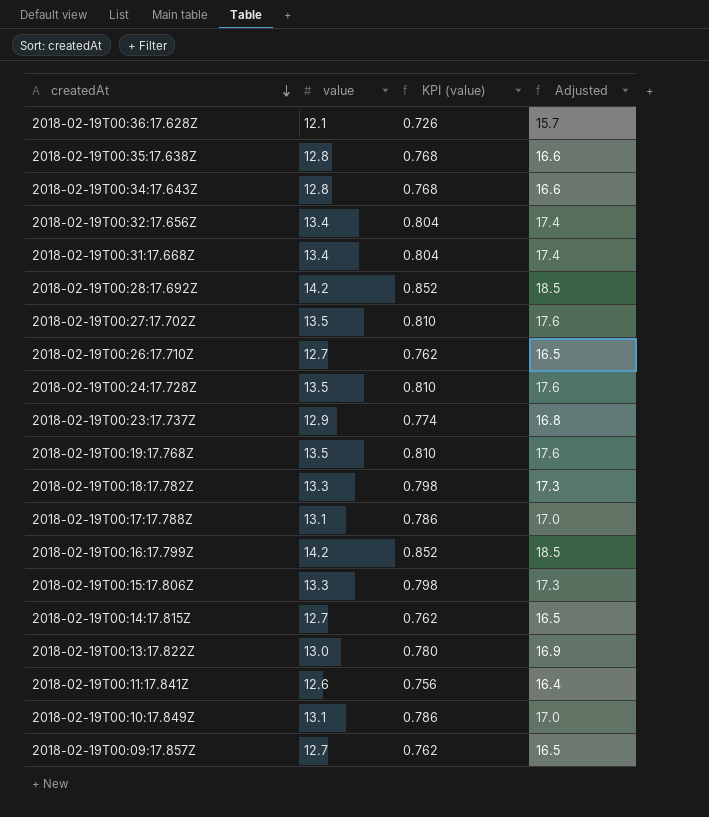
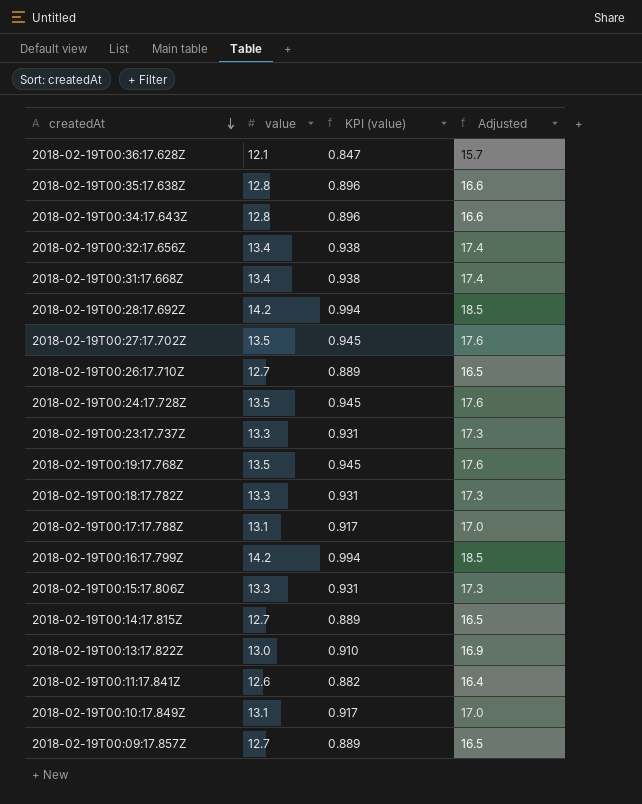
column KPI (value) | formula: [value] * 0.06 -> [value] * 0.07
2018-02-19T00:23:17.737Z | value: 12.9 -> 13.3
2018-02-19T00:23:17.737Z | Adjusted: 16.8 -> 17.3

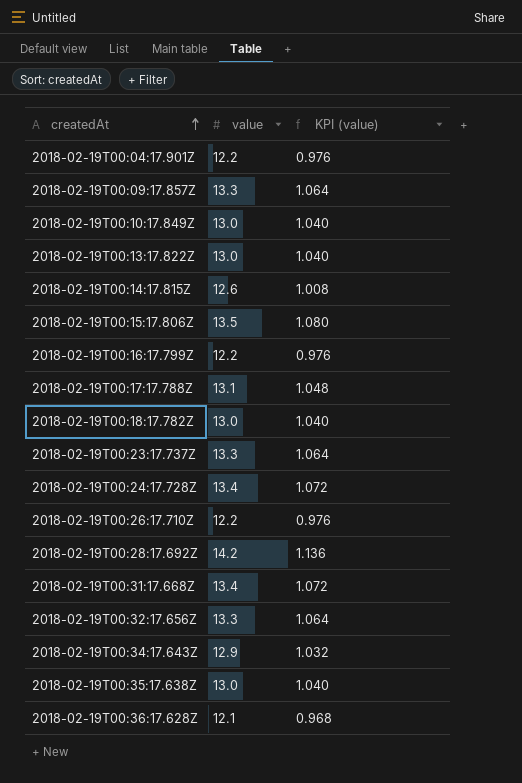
row order: createdAt descending -> createdAt ascending
column Adjusted | formula: [value] * 1.3 -> none
column KPI (value) | formula: [value] * 0.07 -> [value] * 0.08
row 2018-02-19T00:27:17.702Z: 13.5 | 0.945 | 17.6 -> none
row 2018-02-19T00:19:17.768Z: 13.5 | 0.945 | 17.6 -> none
row 2018-02-19T00:11:17.841Z: 12.6 | 0.882 | 16.4 -> none
row 2018-02-19T00:04:17.901Z: none -> 12.2 | 0.976
2018-02-19T00:09:17.857Z | value: 12.7 -> 13.3
2018-02-19T00:10:17.849Z | value: 13.1 -> 13.0
2018-02-19T00:14:17.815Z | value: 12.7 -> 12.6
2018-02-19T00:15:17.806Z | value: 13.3 -> 13.5
2018-02-19T00:16:17.799Z | value: 14.2 -> 12.2
2018-02-19T00:18:17.782Z | value: 13.3 -> 13.0
2018-02-19T00:24:17.728Z | value: 13.5 -> 13.4
2018-02-19T00:26:17.710Z | value: 12.7 -> 12.2
2018-02-19T00:32:17.656Z | value: 13.4 -> 13.3
2018-02-19T00:34:17.643Z | value: 12.8 -> 12.9
2018-02-19T00:35:17.638Z | value: 12.8 -> 13.0

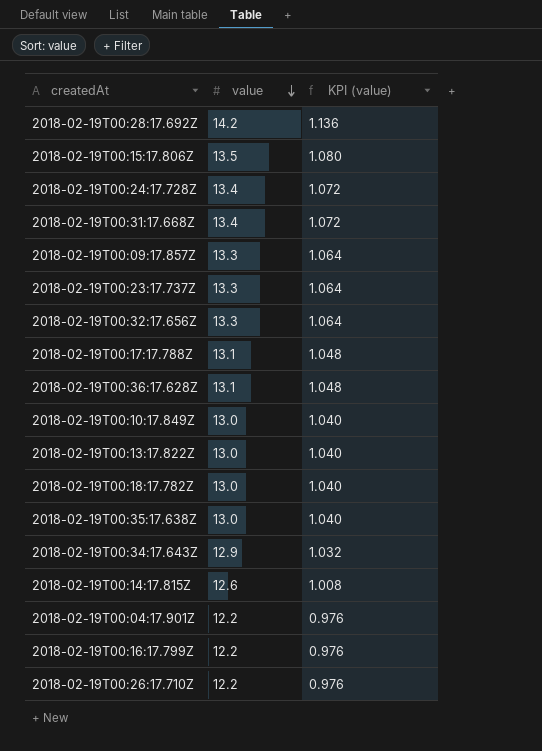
row order: createdAt ascending -> value descending
2018-02-19T00:36:17.628Z | value: 12.1 -> 13.1
2018-02-19T00:36:17.628Z | KPI (value): 0.968 -> 1.048

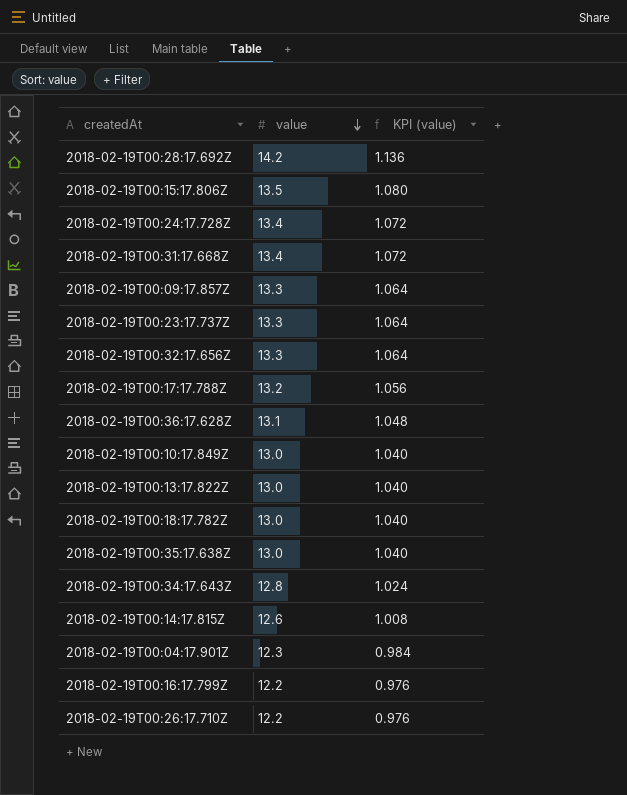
2018-02-19T00:17:17.788Z | value: 13.1 -> 13.2
2018-02-19T00:17:17.788Z | KPI (value): 1.048 -> 1.056
2018-02-19T00:34:17.643Z | value: 12.9 -> 12.8
2018-02-19T00:34:17.643Z | KPI (value): 1.032 -> 1.024
2018-02-19T00:04:17.901Z | value: 12.2 -> 12.3
2018-02-19T00:04:17.901Z | KPI (value): 0.976 -> 0.984

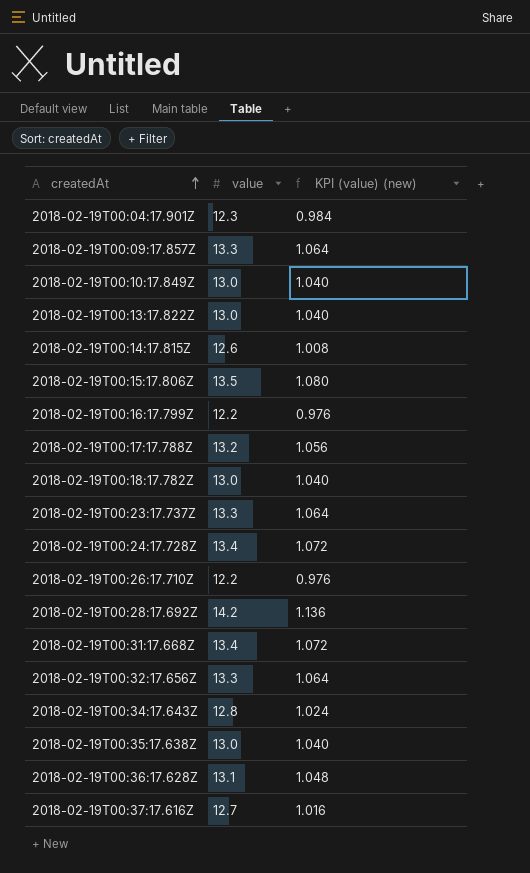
row order: value descending -> createdAt ascending
column name: KPI (value) -> KPI (value) (new)
row 2018-02-19T00:37:17.616Z: none -> 12.7 | 1.016

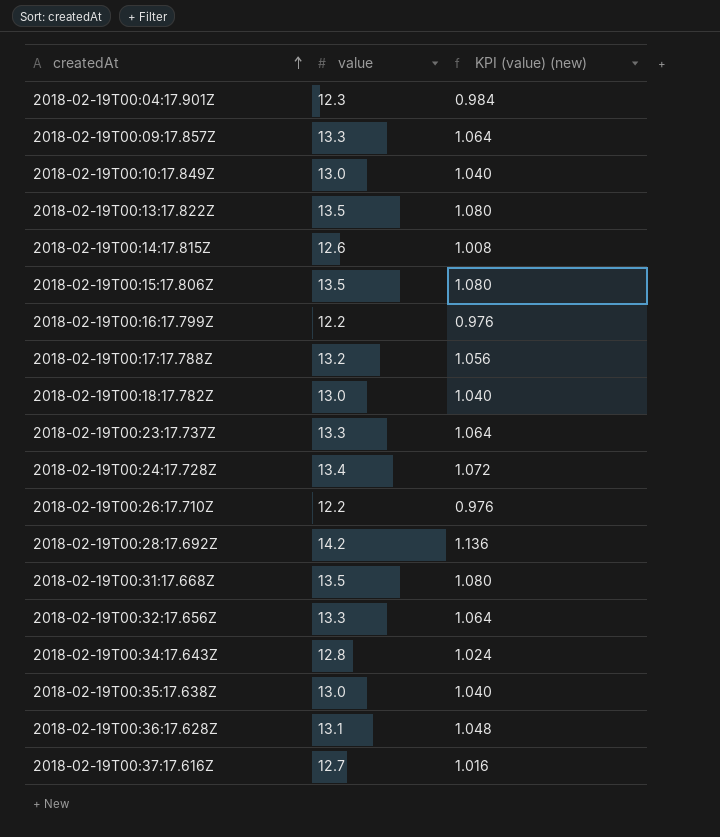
2018-02-19T00:13:17.822Z | value: 13.0 -> 13.5
2018-02-19T00:13:17.822Z | KPI (value) (new): 1.040 -> 1.080
2018-02-19T00:31:17.668Z | value: 13.4 -> 13.5
2018-02-19T00:31:17.668Z | KPI (value) (new): 1.072 -> 1.080

